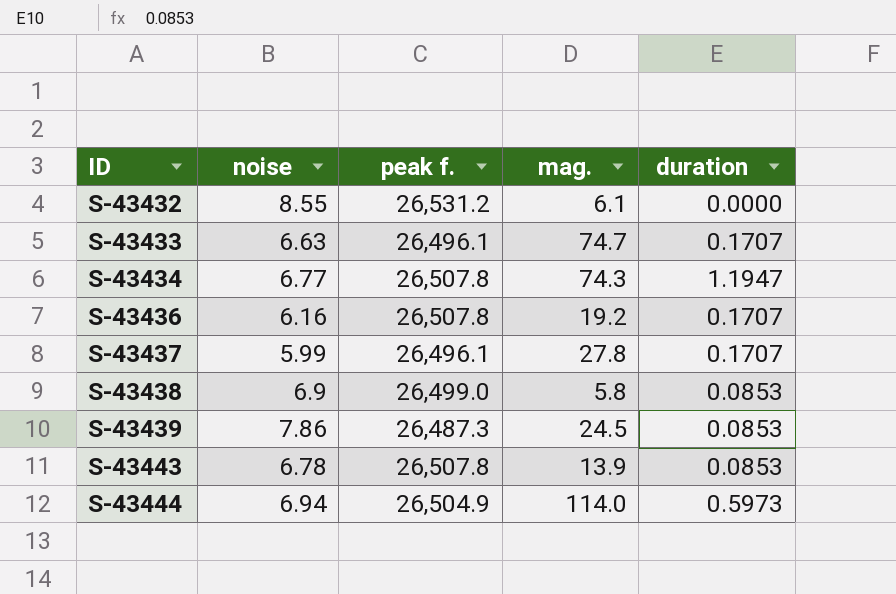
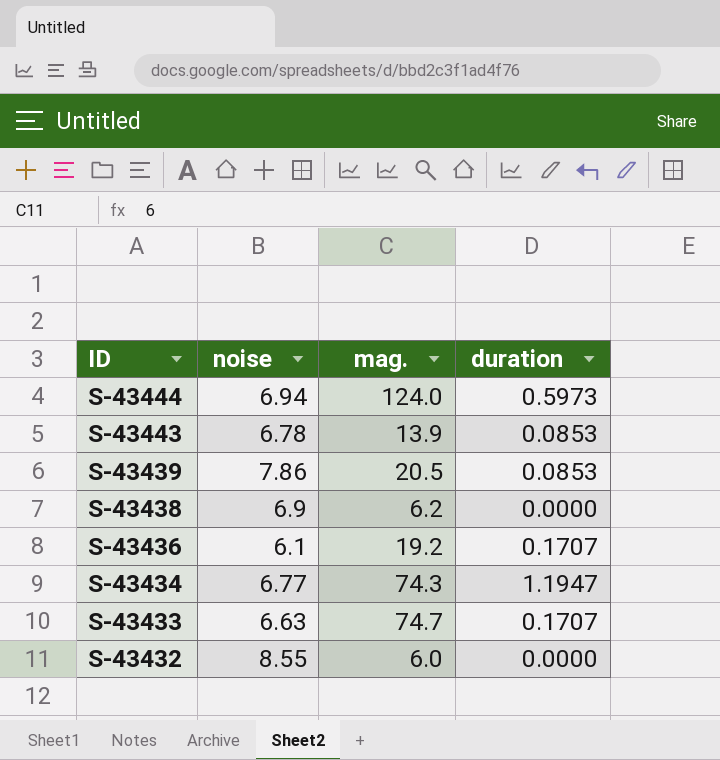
row order: ID ascending -> ID descending
column peak f. | position: 3 -> none
row S-43437: 5.99 | 26,496.1 | 27.8 | 0.1707 -> none
S-43444 | mag.: 114.0 -> 124.0
S-43439 | mag.: 24.5 -> 20.5
S-43438 | mag.: 5.8 -> 6.2
S-43438 | duration: 0.0853 -> 0.0000
S-43436 | noise: 6.16 -> 6.1
S-43432 | mag.: 6.1 -> 6.0

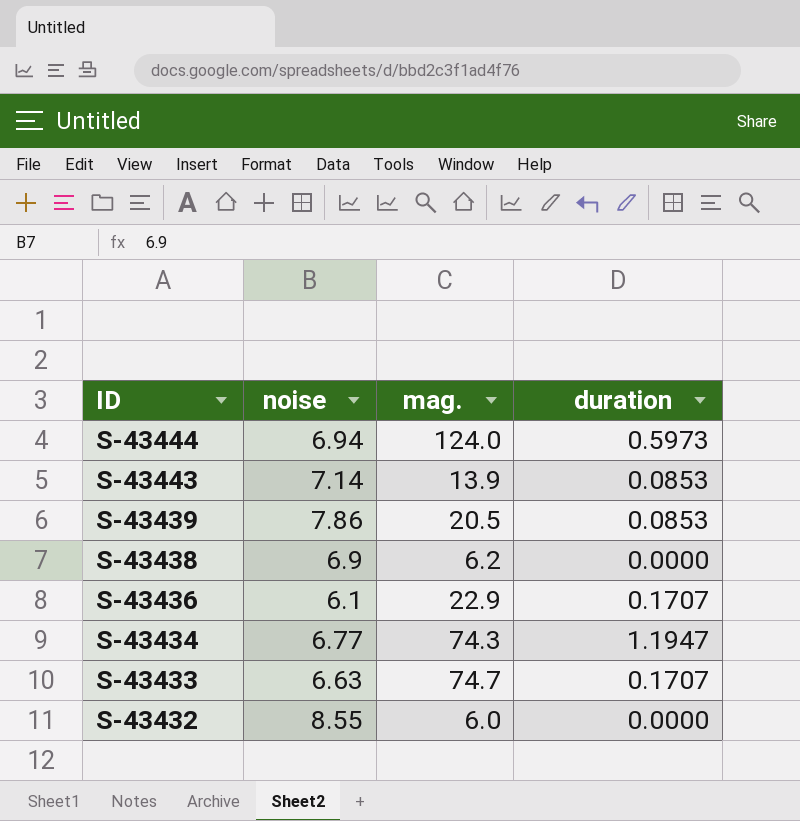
S-43443 | noise: 6.78 -> 7.14
S-43436 | mag.: 19.2 -> 22.9

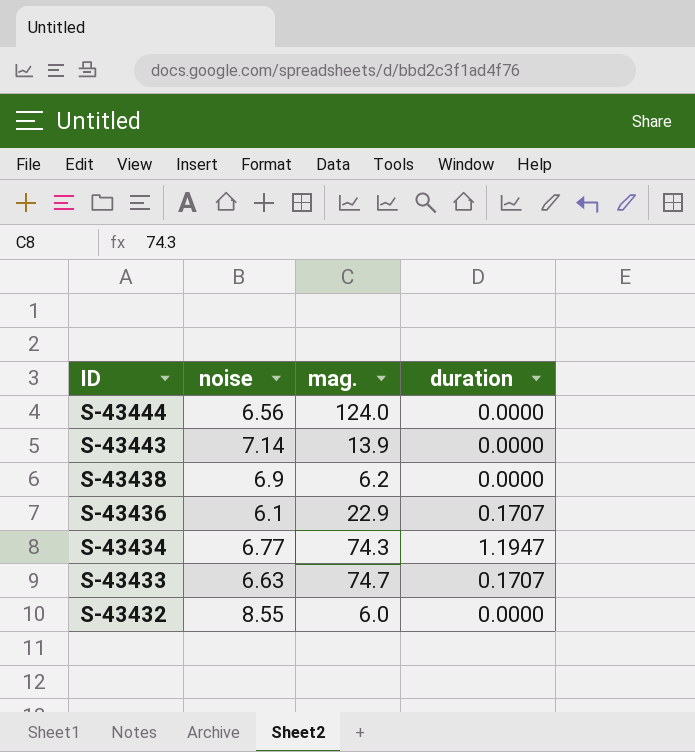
row S-43439: 7.86 | 20.5 | 0.0853 -> none
S-43444 | noise: 6.94 -> 6.56
S-43444 | duration: 0.5973 -> 0.0000
S-43443 | duration: 0.0853 -> 0.0000

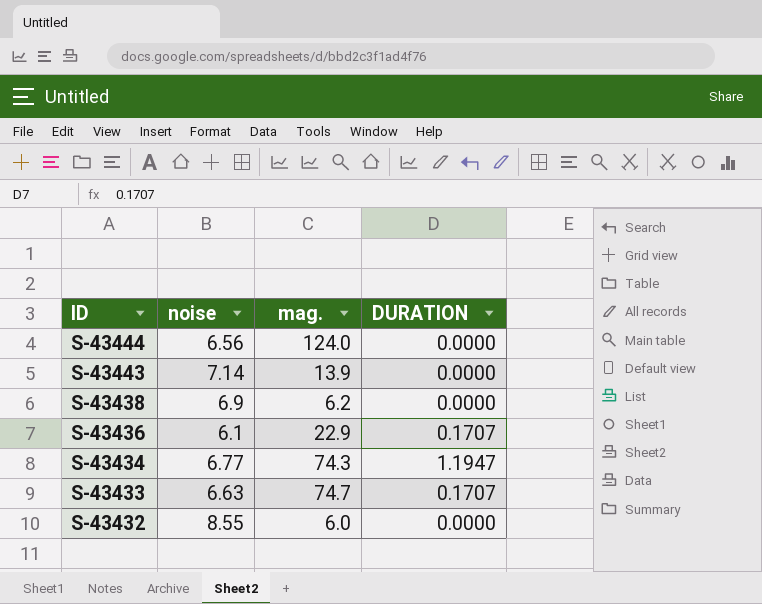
column name: duration -> DURATION

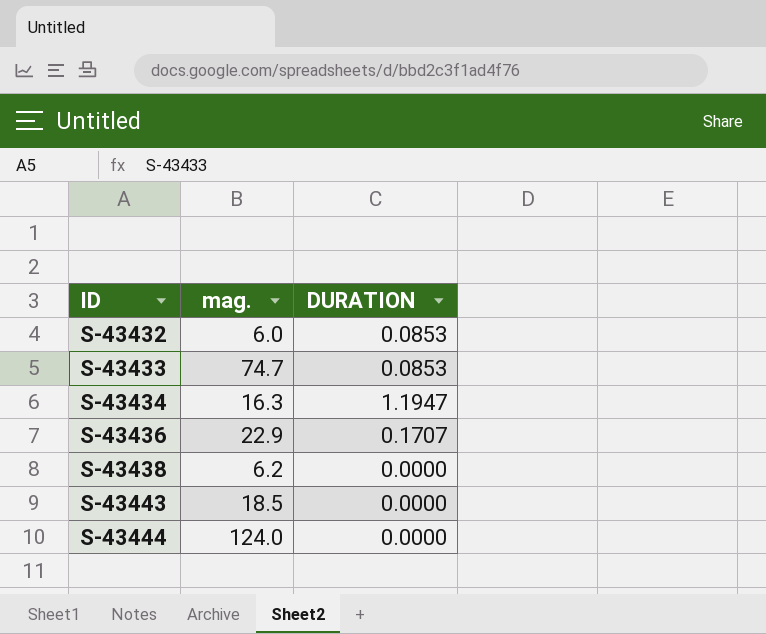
row order: ID descending -> ID ascending
column noise | position: 2 -> none
S-43432 | DURATION: 0.0000 -> 0.0853
S-43433 | DURATION: 0.1707 -> 0.0853
S-43434 | mag.: 74.3 -> 16.3
S-43443 | mag.: 13.9 -> 18.5

